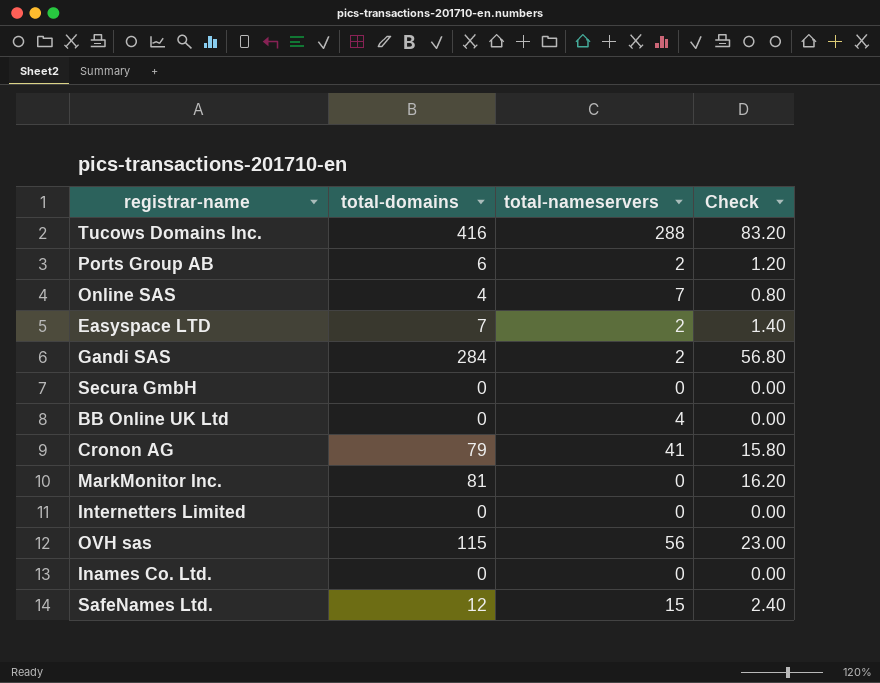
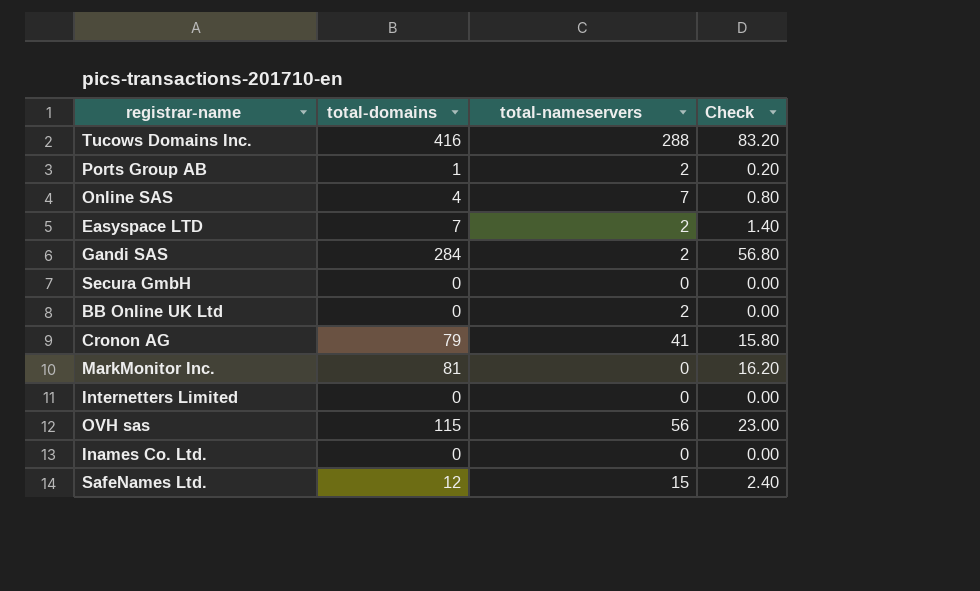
Ports Group AB | total-domains: 6 -> 1
Ports Group AB | Check: 1.20 -> 0.20
BB Online UK Ltd | total-nameservers: 4 -> 2

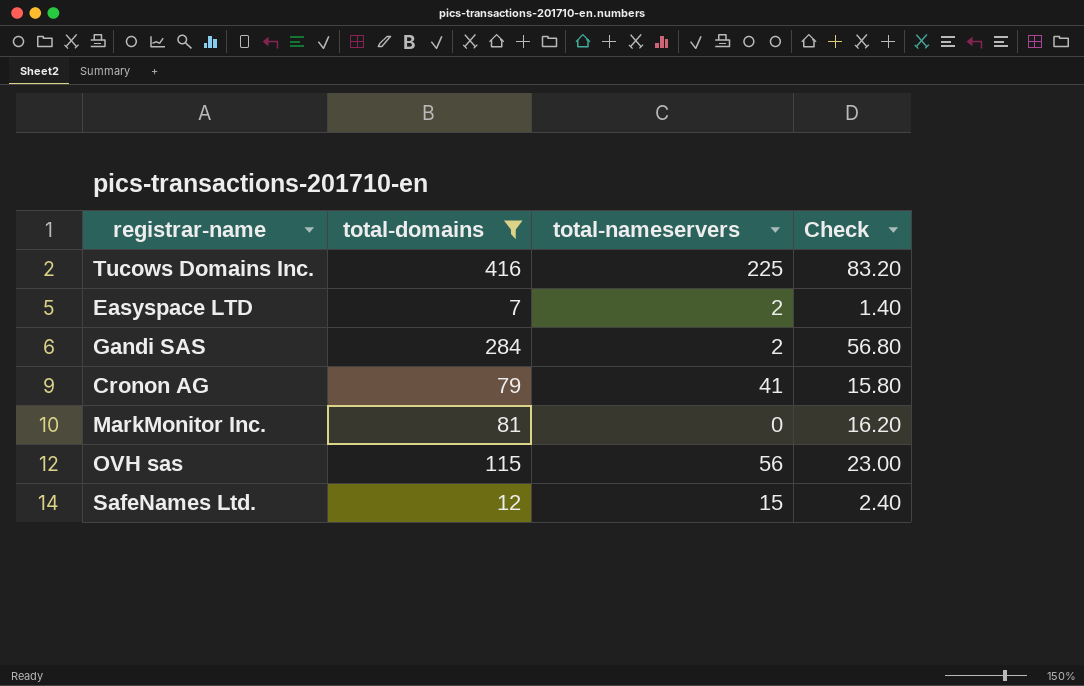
filter: none -> total-domains >= 7
Tucows Domains Inc. | total-nameservers: 288 -> 225

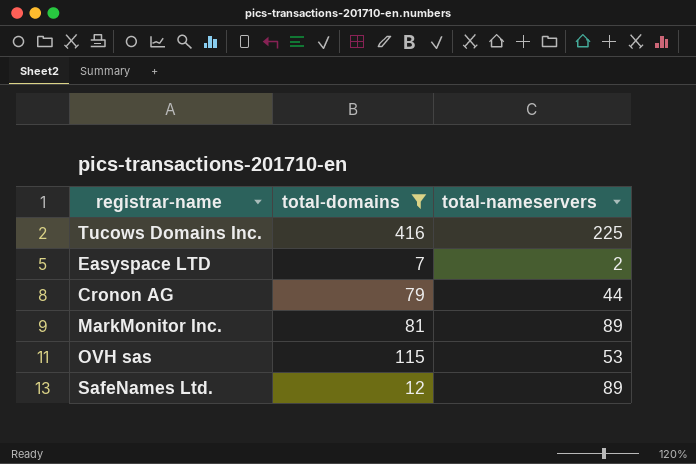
column Check | formula: [total-domains] * 0.2 -> none
row Gandi SAS: 284 | 2 | 56.80 -> none
Cronon AG | total-nameservers: 41 -> 44
MarkMonitor Inc. | total-nameservers: 0 -> 89
OVH sas | total-nameservers: 56 -> 53
SafeNames Ltd. | total-nameservers: 15 -> 89

